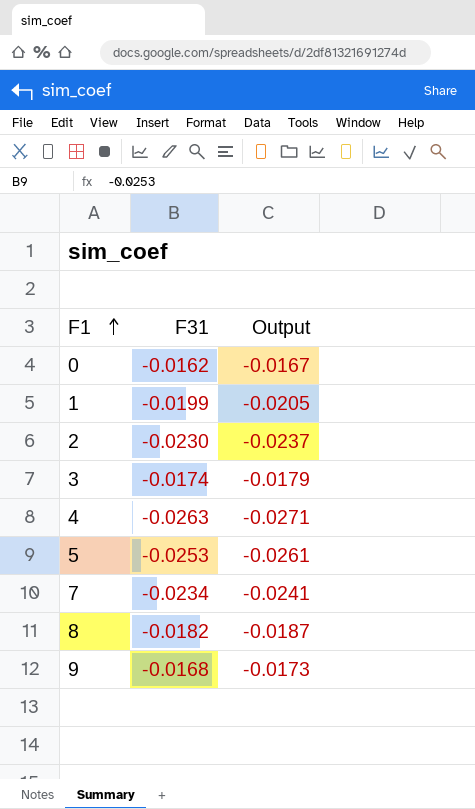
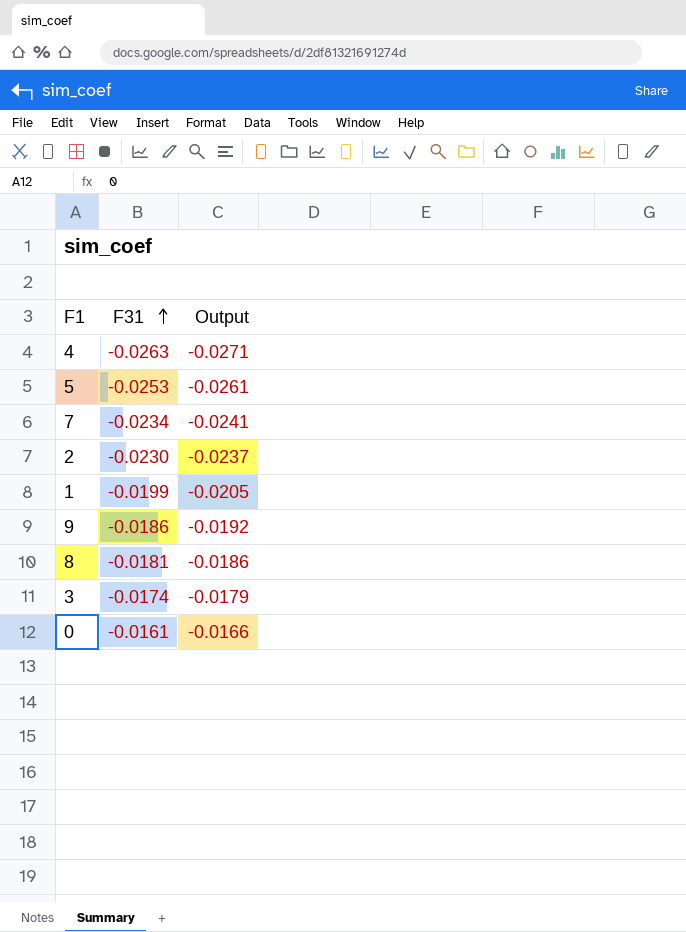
row order: F1 ascending -> F31 ascending
9 | F31: -0.0168 -> -0.0186
9 | Output: -0.0173 -> -0.0192
8 | F31: -0.0182 -> -0.0181
8 | Output: -0.0187 -> -0.0186
0 | F31: -0.0162 -> -0.0161
0 | Output: -0.0167 -> -0.0166

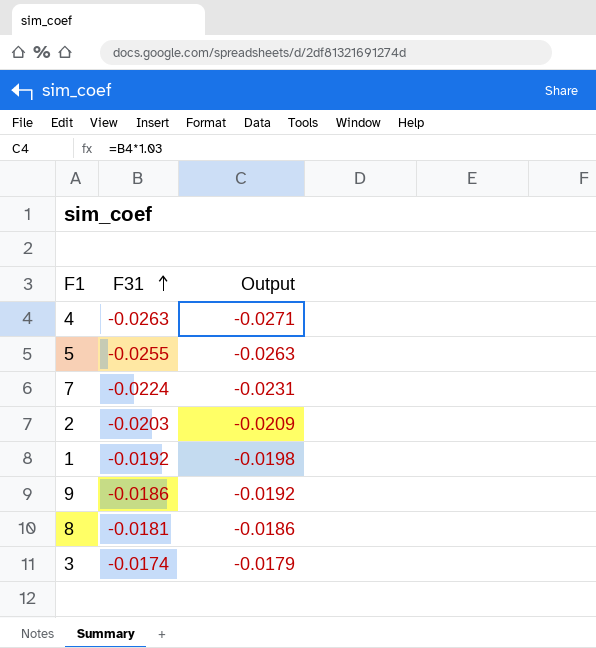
row 0: -0.0161 | -0.0166 -> none
5 | F31: -0.0253 -> -0.0255
5 | Output: -0.0261 -> -0.0263
7 | F31: -0.0234 -> -0.0224
7 | Output: -0.0241 -> -0.0231
2 | F31: -0.0230 -> -0.0203
2 | Output: -0.0237 -> -0.0209
1 | F31: -0.0199 -> -0.0192
1 | Output: -0.0205 -> -0.0198

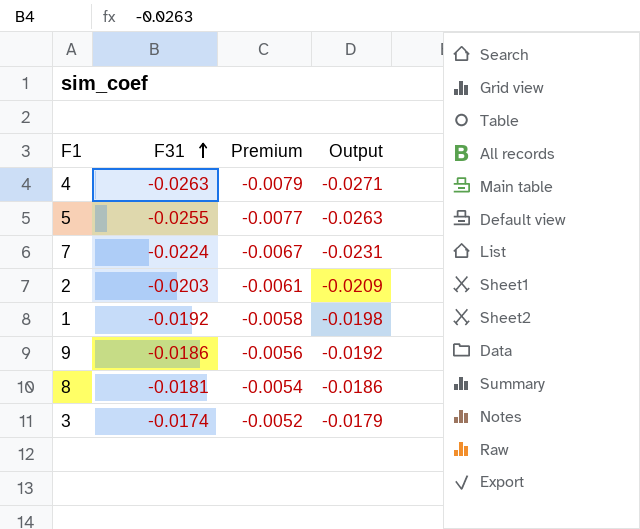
column Premium | formula: none -> [F31] * 0.3

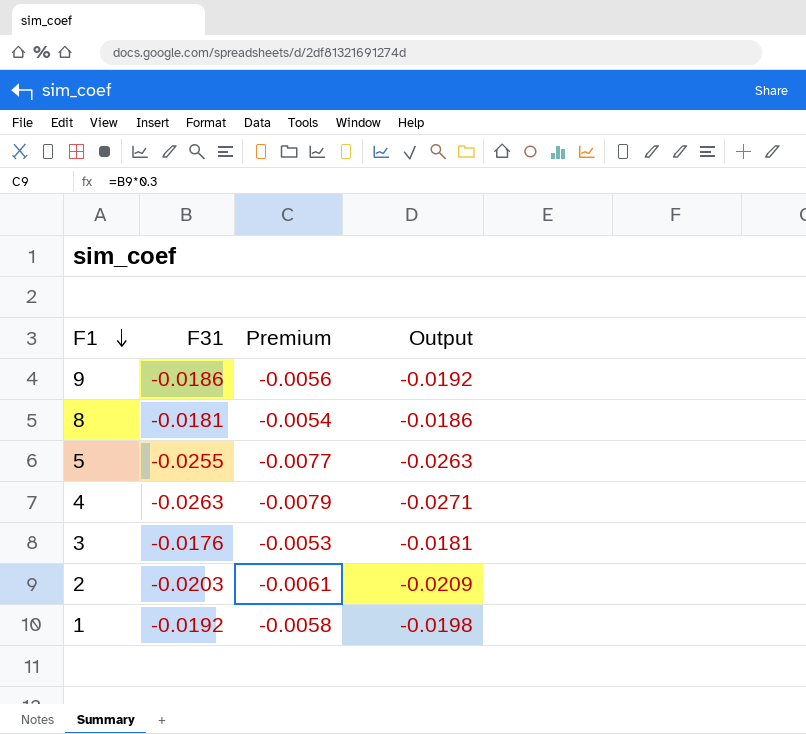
row order: F31 ascending -> F1 descending
row 7: -0.0224 | -0.0067 | -0.0231 -> none
3 | F31: -0.0174 -> -0.0176
3 | Premium: -0.0052 -> -0.0053
3 | Output: -0.0179 -> -0.0181

